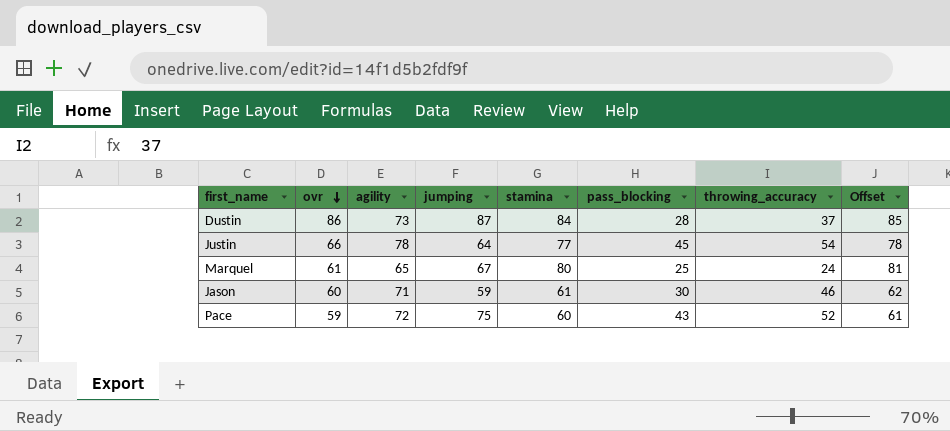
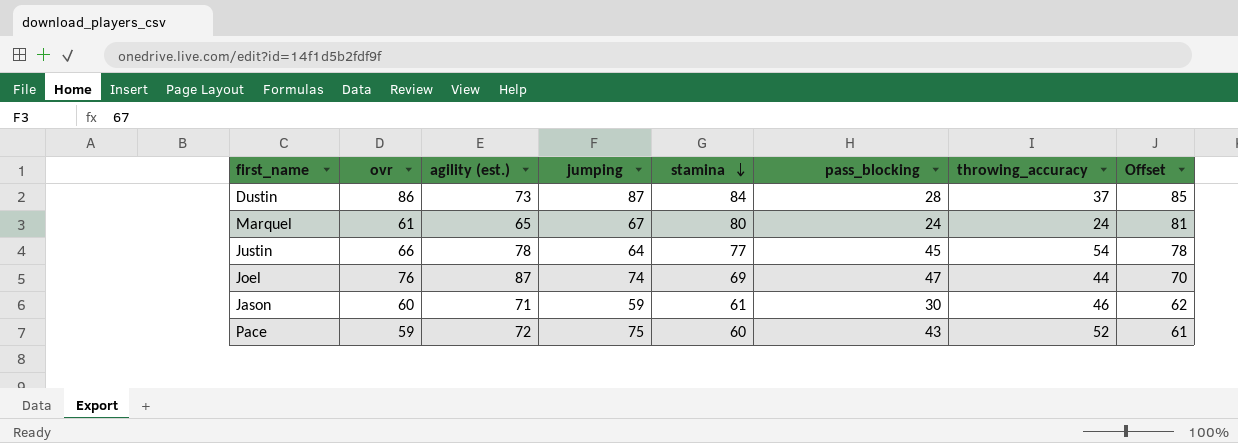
row order: ovr descending -> stamina descending
column name: agility -> agility (est.)
Marquel | pass_blocking: 25 -> 24
row Joel: none -> 76 | 87 | 74 | 69 | 47 | 44 | 70

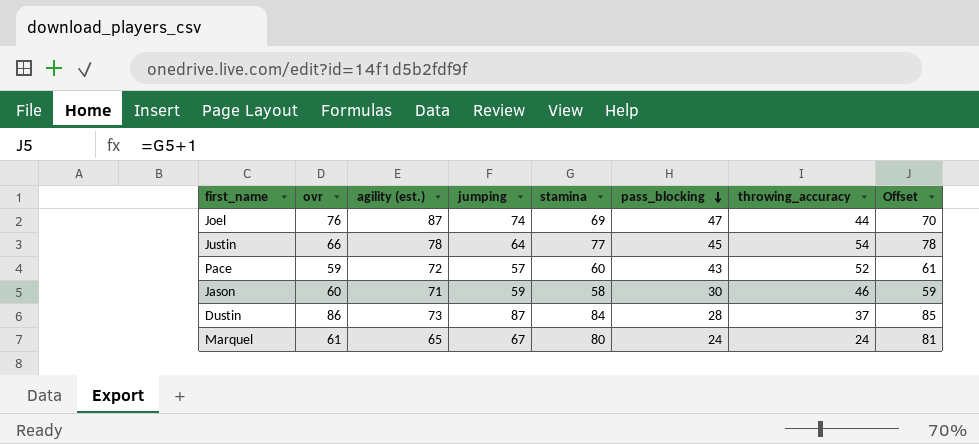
row order: stamina descending -> pass_blocking descending
Pace | jumping: 75 -> 57
Jason | stamina: 61 -> 58
Jason | Offset: 62 -> 59

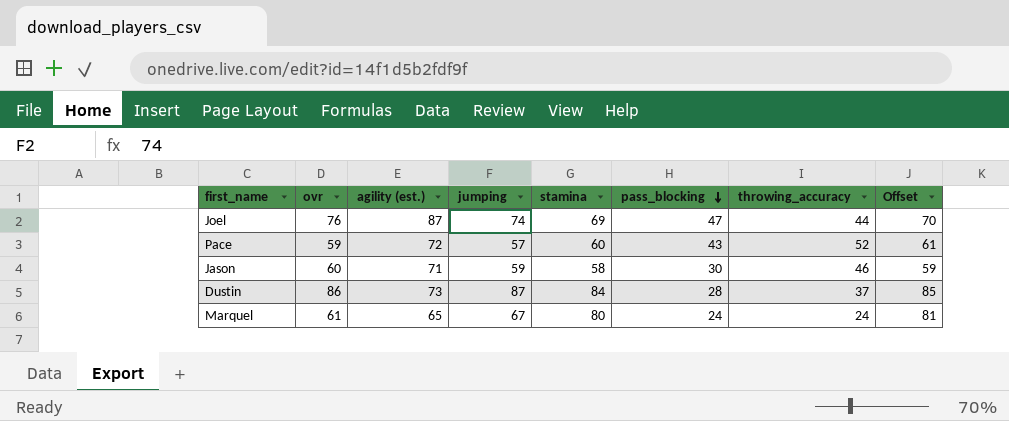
row Justin: 66 | 78 | 64 | 77 | 45 | 54 | 78 -> none

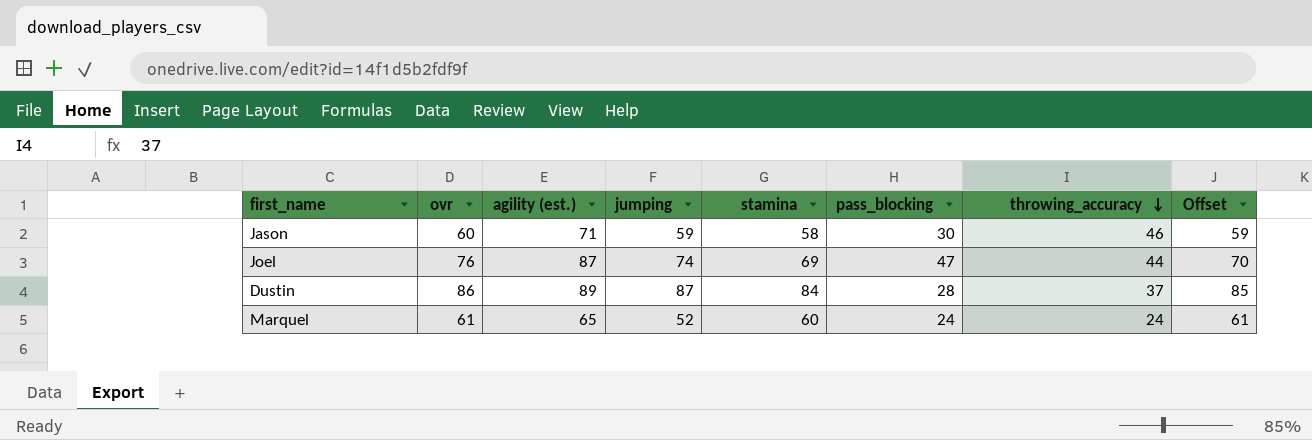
row order: pass_blocking descending -> throwing_accuracy descending
row Pace: 59 | 72 | 57 | 60 | 43 | 52 | 61 -> none
Dustin | agility (est.): 73 -> 89
Marquel | jumping: 67 -> 52
Marquel | stamina: 80 -> 60
Marquel | Offset: 81 -> 61

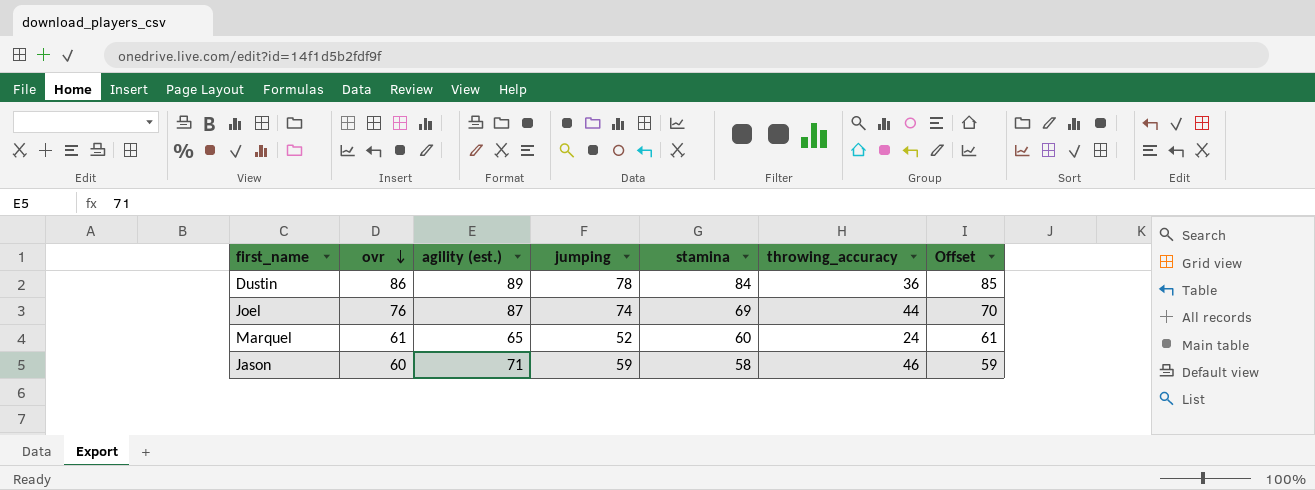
row order: throwing_accuracy descending -> ovr descending
column pass_blocking | position: 6 -> none
Dustin | jumping: 87 -> 78
Dustin | throwing_accuracy: 37 -> 36

